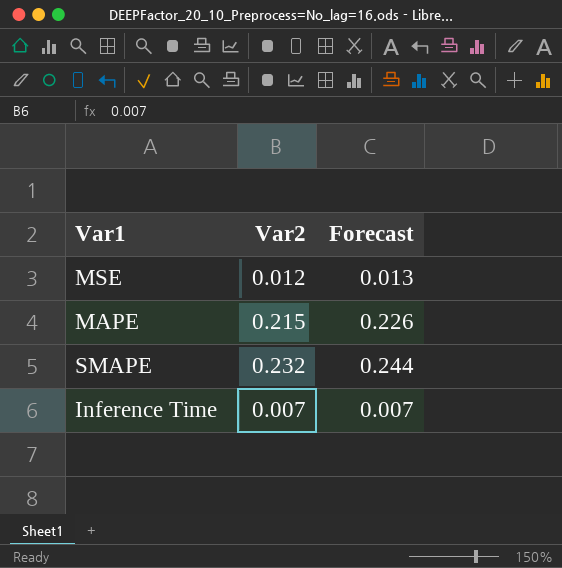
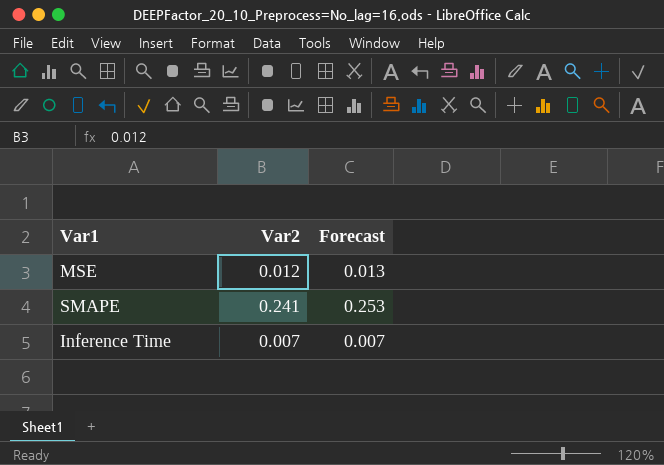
row MAPE: 0.215 | 0.226 -> none
SMAPE | Var2: 0.232 -> 0.241
SMAPE | Forecast: 0.244 -> 0.253

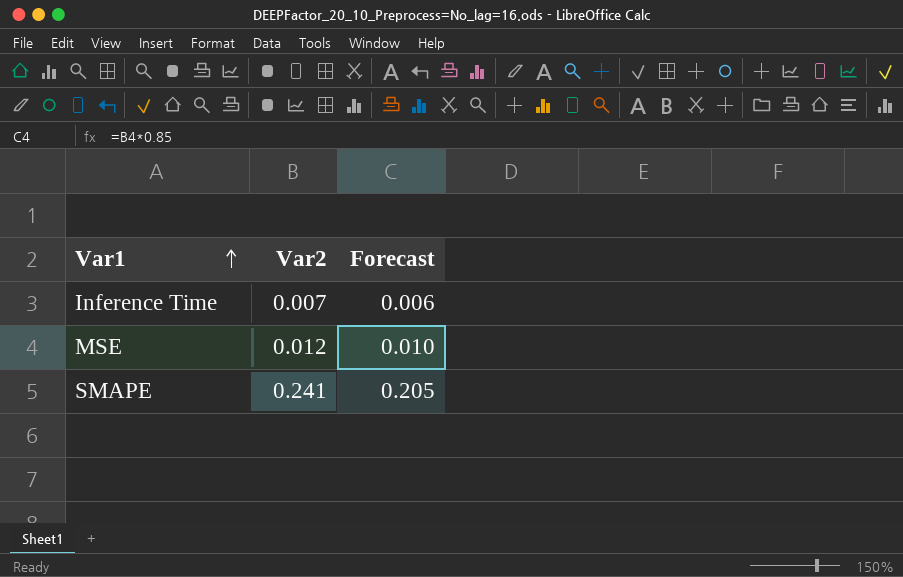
row order: none -> Var1 ascending
column Forecast | formula: [Var2] * 1.05 -> [Var2] * 0.85

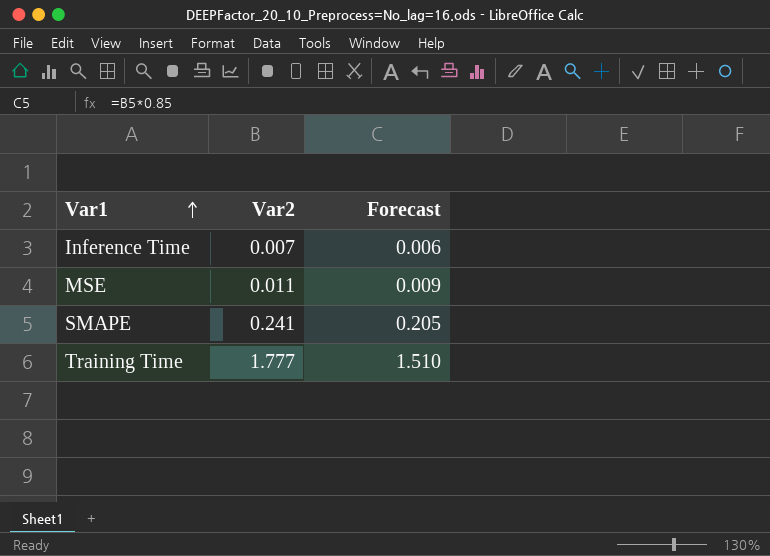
MSE | Var2: 0.012 -> 0.011
MSE | Forecast: 0.010 -> 0.009
row Training Time: none -> 1.777 | 1.510

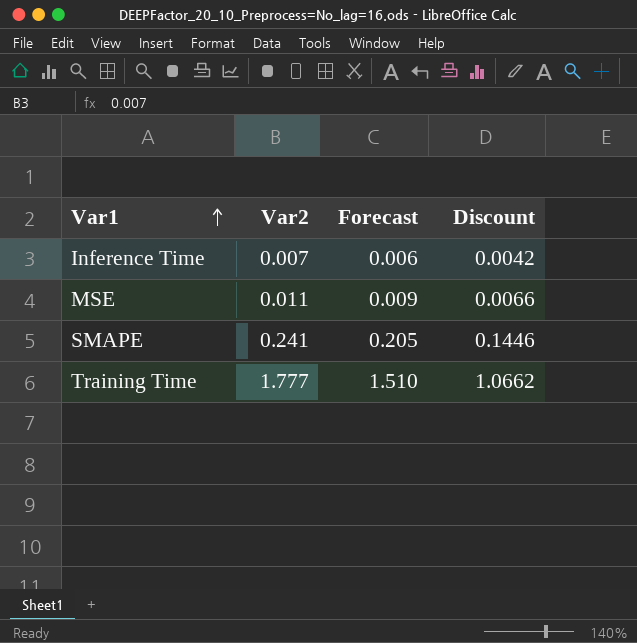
column Discount | formula: none -> [Var2] * 0.6

